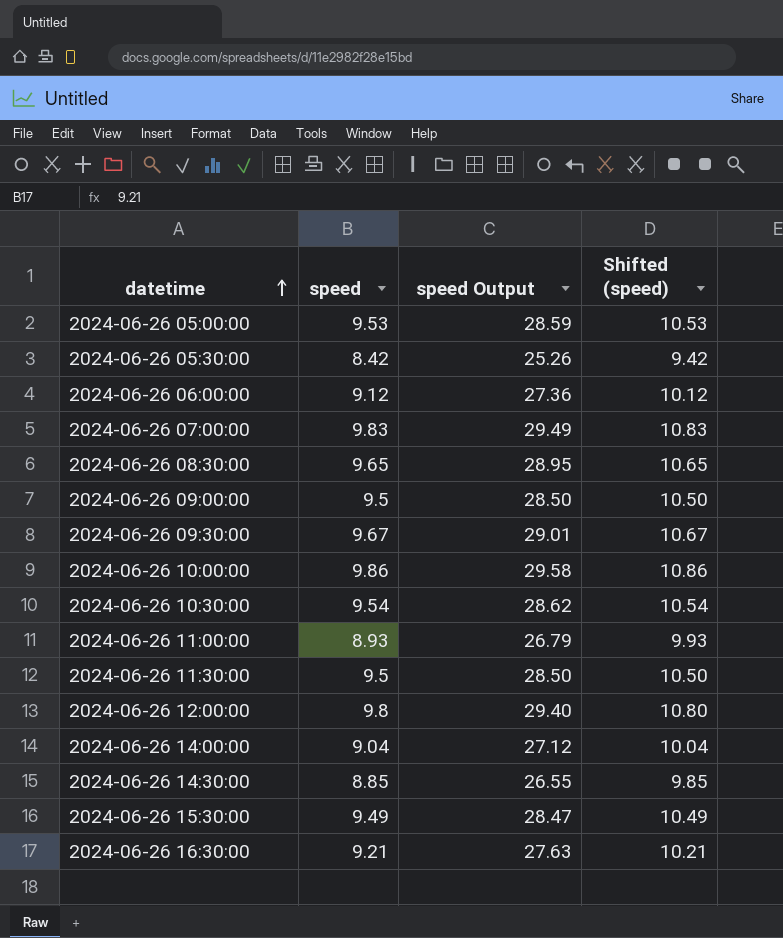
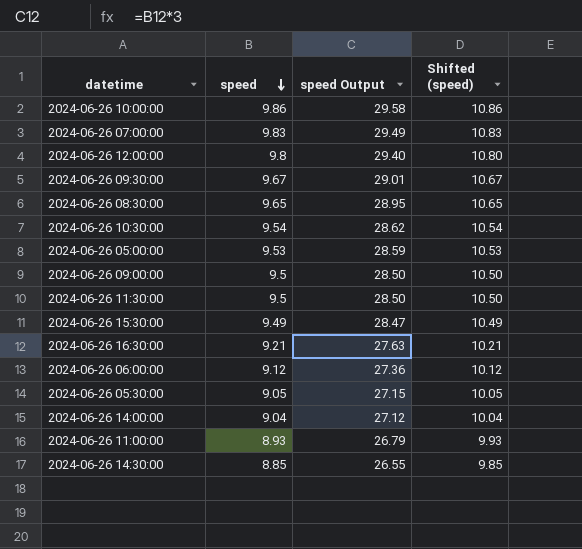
row order: datetime ascending -> speed descending
2024-06-26 05:30:00 | speed: 8.42 -> 9.05
2024-06-26 05:30:00 | speed Output: 25.26 -> 27.15
2024-06-26 05:30:00 | Shifted (speed): 9.42 -> 10.05

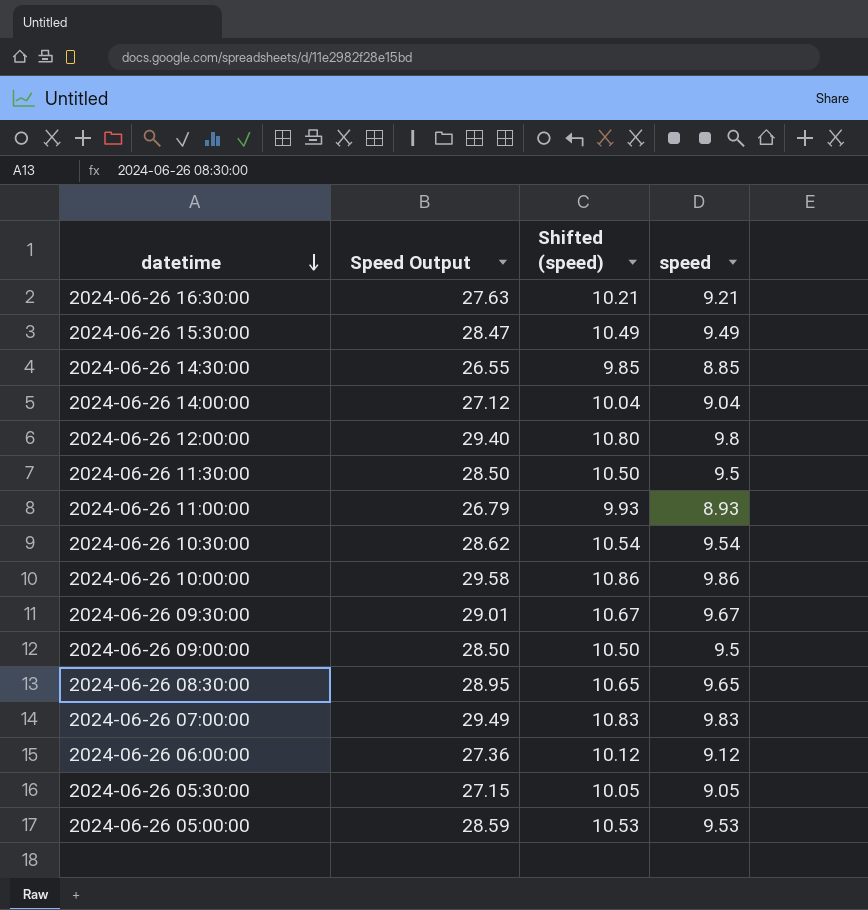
row order: speed descending -> datetime descending
column name: speed Output -> Speed Output
column speed | position: 2 -> 4

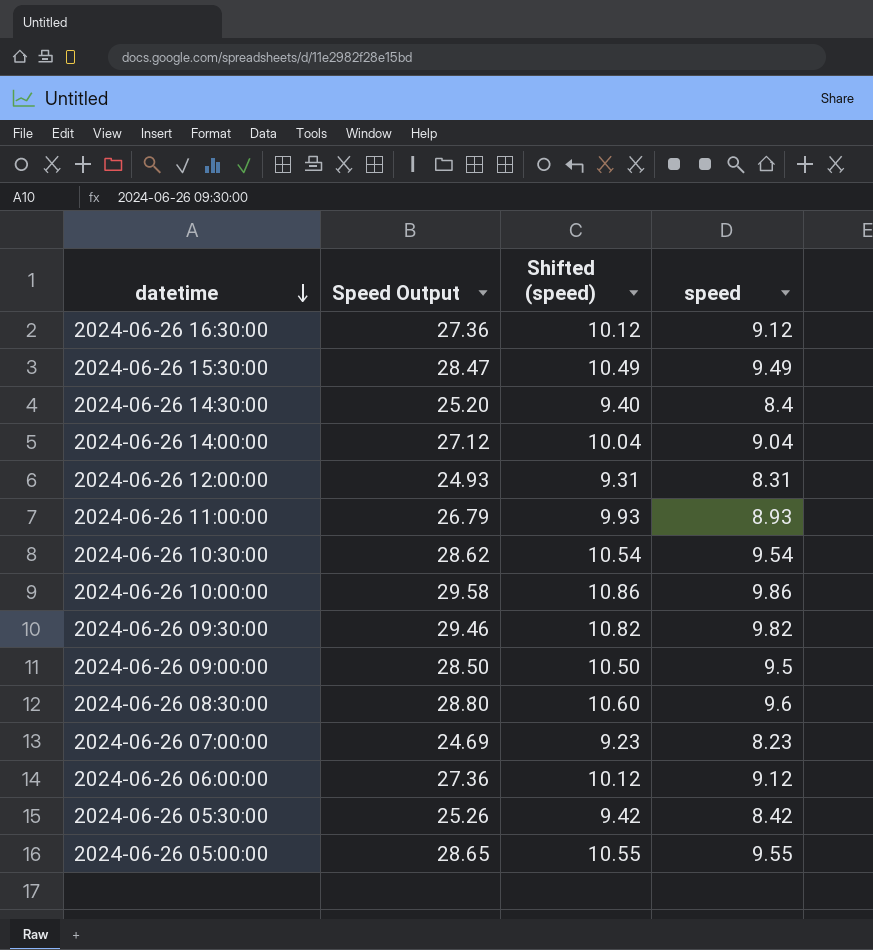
row 2024-06-26 11:30:00: 28.50 | 10.50 | 9.5 -> none
2024-06-26 16:30:00 | Speed Output: 27.63 -> 27.36
2024-06-26 16:30:00 | Shifted (speed): 10.21 -> 10.12
2024-06-26 16:30:00 | speed: 9.21 -> 9.12
2024-06-26 14:30:00 | Speed Output: 26.55 -> 25.20
2024-06-26 14:30:00 | Shifted (speed): 9.85 -> 9.40
2024-06-26 14:30:00 | speed: 8.85 -> 8.4
2024-06-26 12:00:00 | Speed Output: 29.40 -> 24.93
2024-06-26 12:00:00 | Shifted (speed): 10.80 -> 9.31
2024-06-26 12:00:00 | speed: 9.8 -> 8.31
2024-06-26 09:30:00 | Speed Output: 29.01 -> 29.46
2024-06-26 09:30:00 | Shifted (speed): 10.67 -> 10.82
2024-06-26 09:30:00 | speed: 9.67 -> 9.82
2024-06-26 08:30:00 | Speed Output: 28.95 -> 28.80
2024-06-26 08:30:00 | Shifted (speed): 10.65 -> 10.60
2024-06-26 08:30:00 | speed: 9.65 -> 9.6
2024-06-26 07:00:00 | Speed Output: 29.49 -> 24.69
2024-06-26 07:00:00 | Shifted (speed): 10.83 -> 9.23
2024-06-26 07:00:00 | speed: 9.83 -> 8.23
2024-06-26 05:30:00 | Speed Output: 27.15 -> 25.26
2024-06-26 05:30:00 | Shifted (speed): 10.05 -> 9.42
2024-06-26 05:30:00 | speed: 9.05 -> 8.42
2024-06-26 05:00:00 | Speed Output: 28.59 -> 28.65
2024-06-26 05:00:00 | Shifted (speed): 10.53 -> 10.55
2024-06-26 05:00:00 | speed: 9.53 -> 9.55

